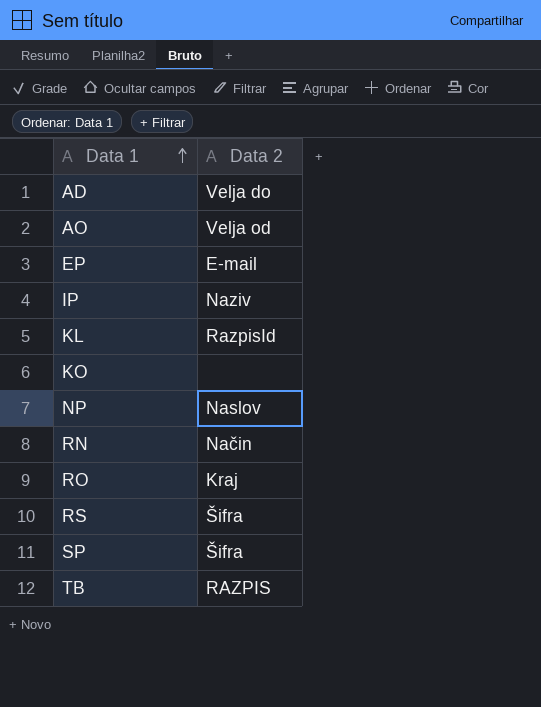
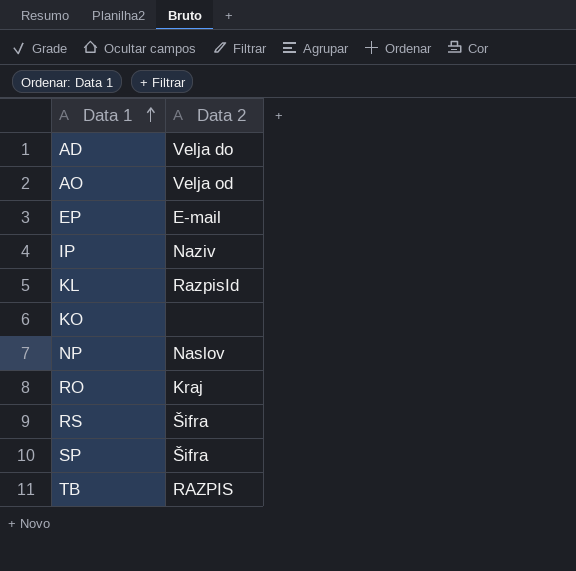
row RN: Način -> none

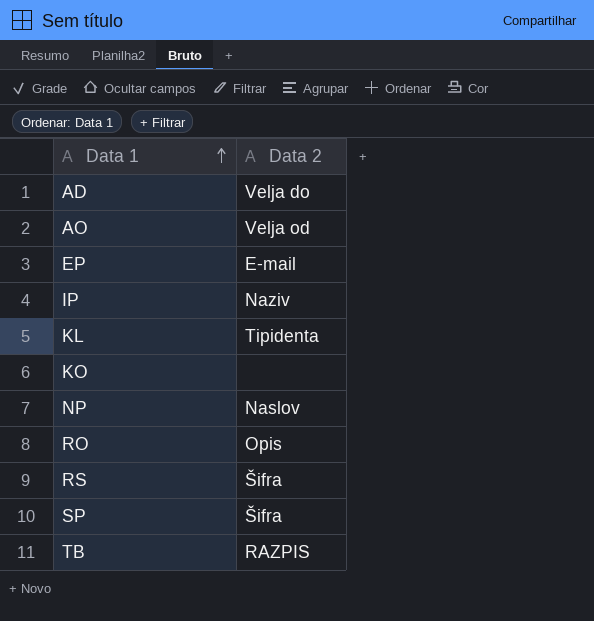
KL | Data 2: RazpisId -> Tipidenta
RO | Data 2: Kraj -> Opis

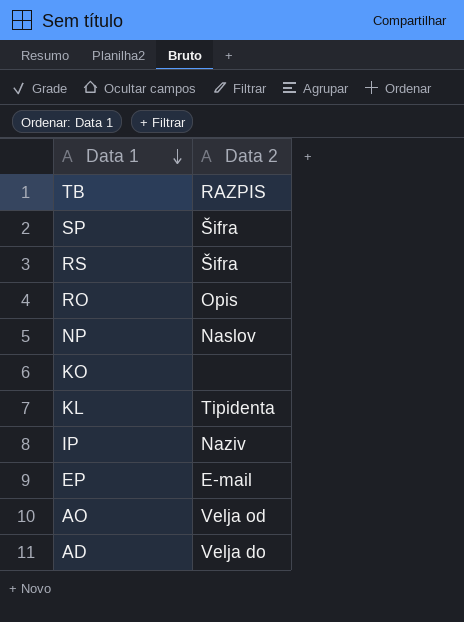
row order: Data 1 ascending -> Data 1 descending

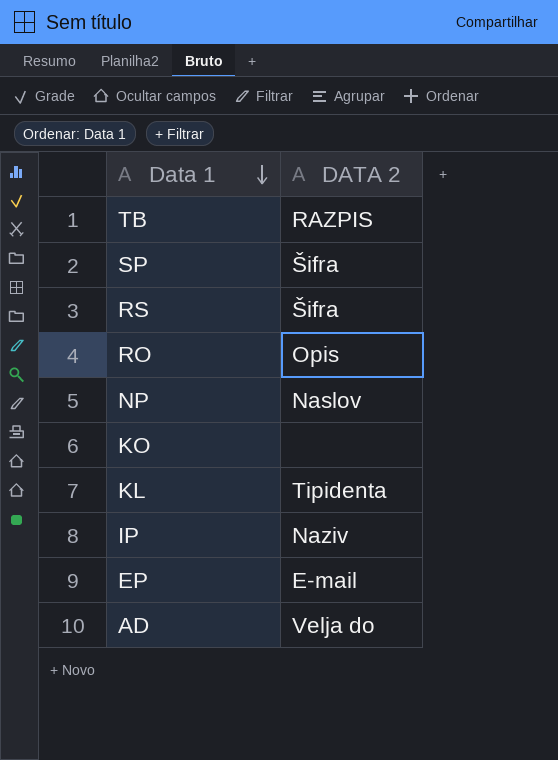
column name: Data 2 -> DATA 2
row AO: Velja od -> none

